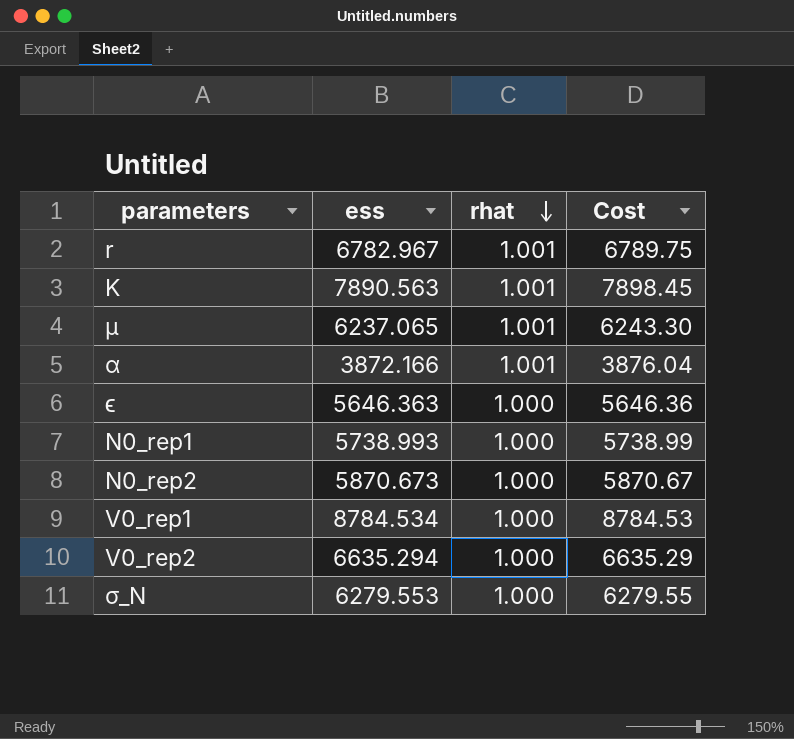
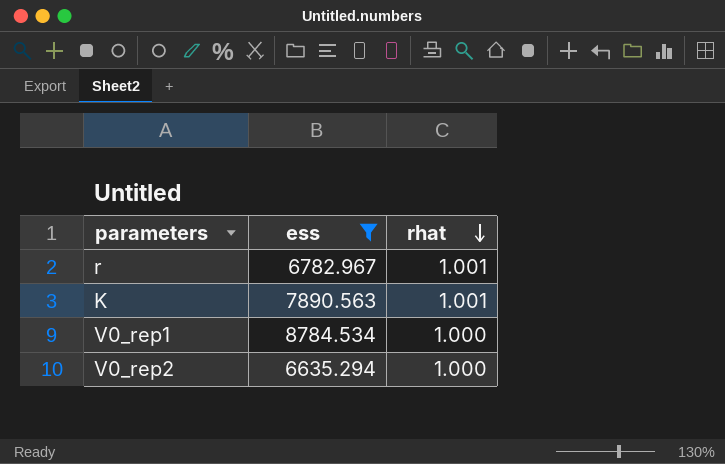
filter: none -> ess >= 6635.294
column Cost | formula: [ess] * [rhat] -> none

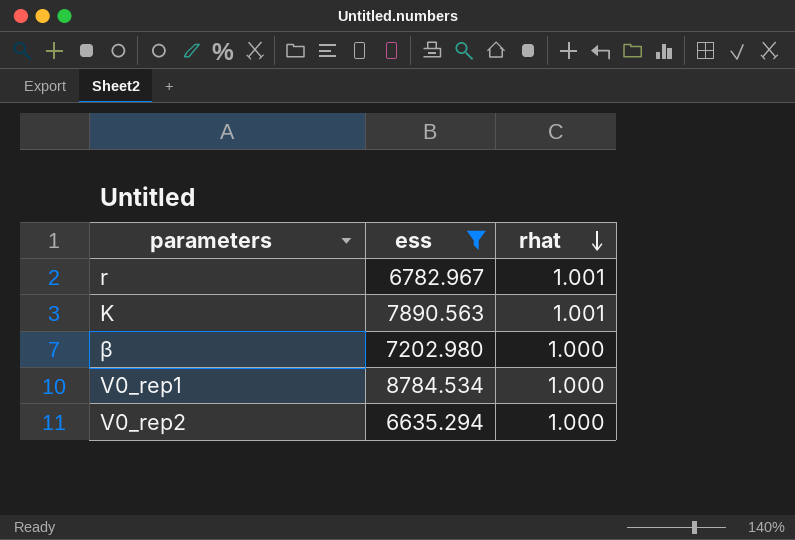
row β: none -> 7202.980 | 1.000

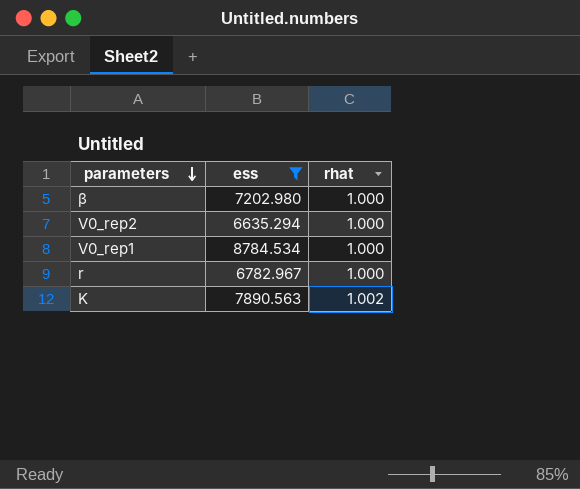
row order: rhat descending -> parameters descending
r | rhat: 1.001 -> 1.000
K | rhat: 1.001 -> 1.002

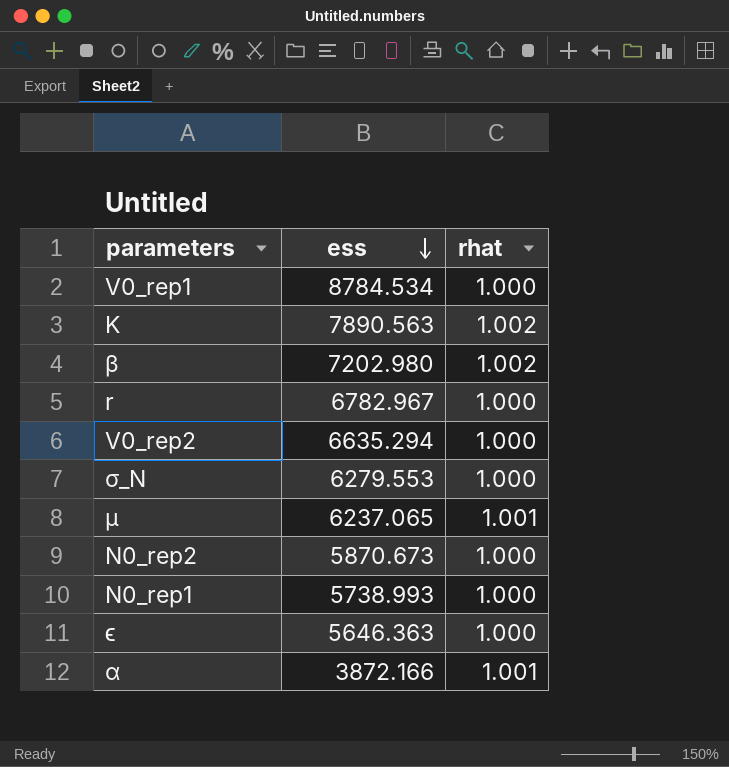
filter: ess >= 6635.294 -> none
row order: parameters descending -> ess descending
β | rhat: 1.000 -> 1.002

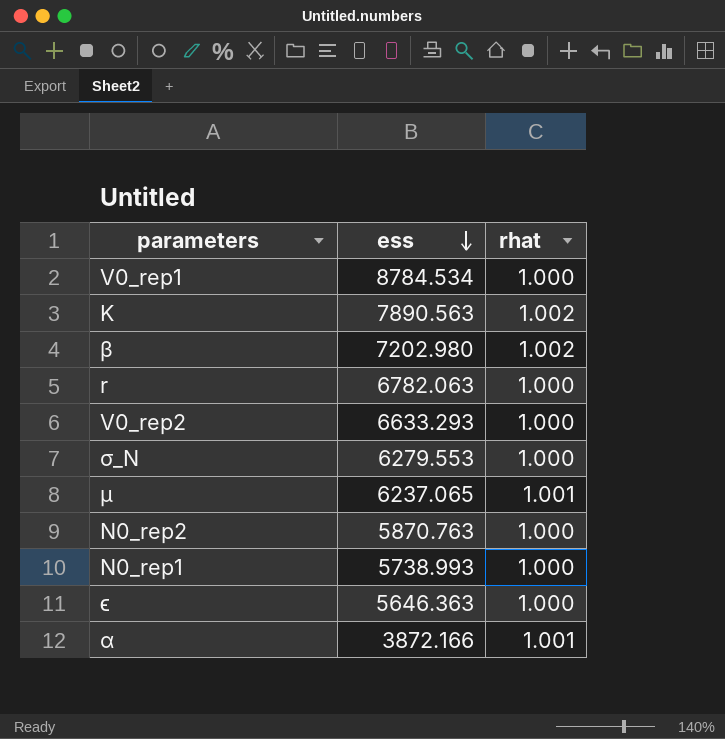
r | ess: 6782.967 -> 6782.063
V0_rep2 | ess: 6635.294 -> 6633.293
N0_rep2 | ess: 5870.673 -> 5870.763

